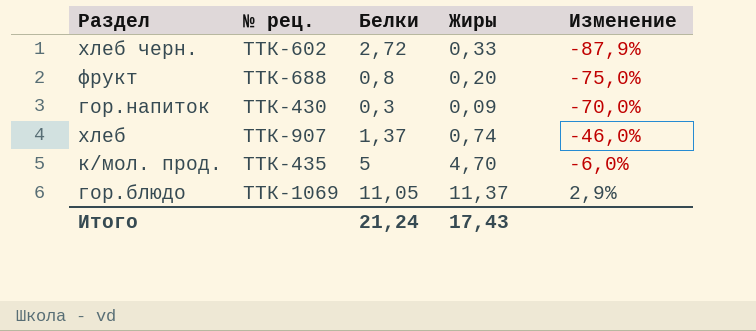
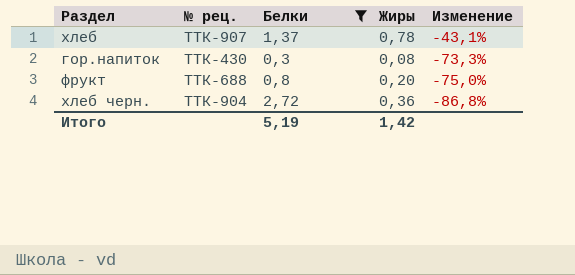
filter: none -> Белки <= 2,72
row order: Изменение ascending -> Изменение descending
хлеб | Жиры: 0,74 -> 0,78
хлеб | Изменение: -46,0% -> -43,1%
гор.напиток | Жиры: 0,09 -> 0,08
гор.напиток | Изменение: -70,0% -> -73,3%
хлеб черн. | № рец.: ТТК-602 -> ТТК-904
хлеб черн. | Жиры: 0,33 -> 0,36
хлеб черн. | Изменение: -87,9% -> -86,8%
Итого | Белки: 21,24 -> 5,19
Итого | Жиры: 17,43 -> 1,42

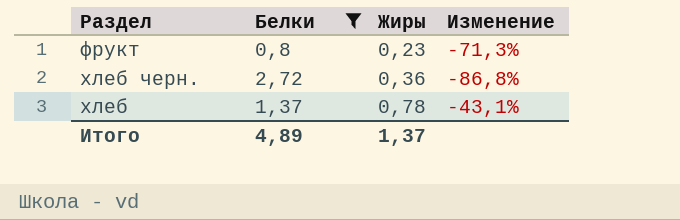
row order: Изменение descending -> Жиры ascending
column № рец. | position: 2 -> none
row гор.напиток: ТТК-430 | 0,3 | 0,08 | -73,3% -> none
фрукт | Жиры: 0,20 -> 0,23
фрукт | Изменение: -75,0% -> -71,3%
Итого | Белки: 5,19 -> 4,89
Итого | Жиры: 1,42 -> 1,37

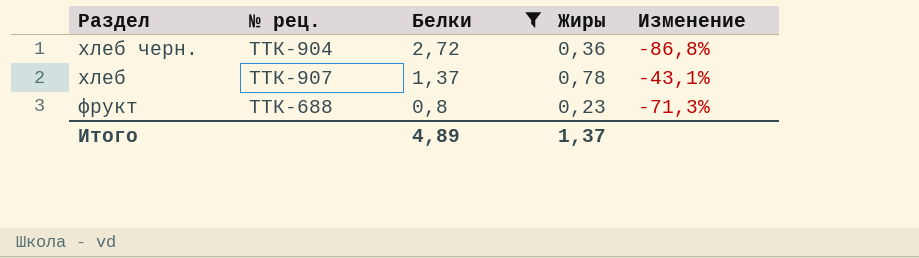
row order: Жиры ascending -> Раздел descending
column № рец. | position: none -> 2

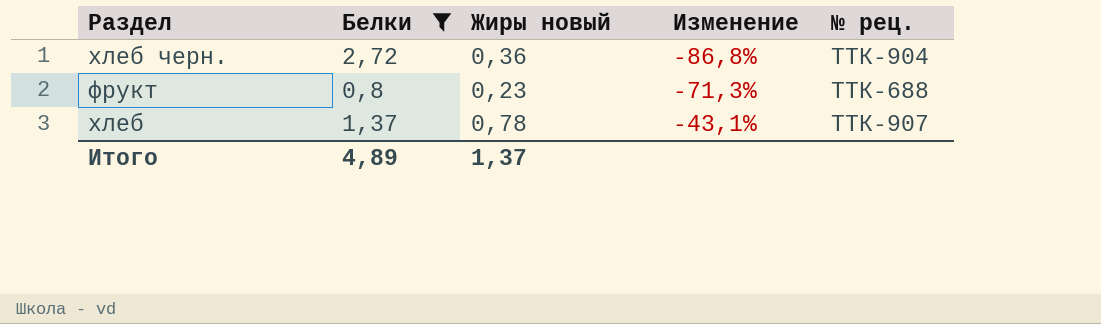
row order: Раздел descending -> Изменение ascending
column name: Жиры -> Жиры новый
column № рец. | position: 2 -> 5

